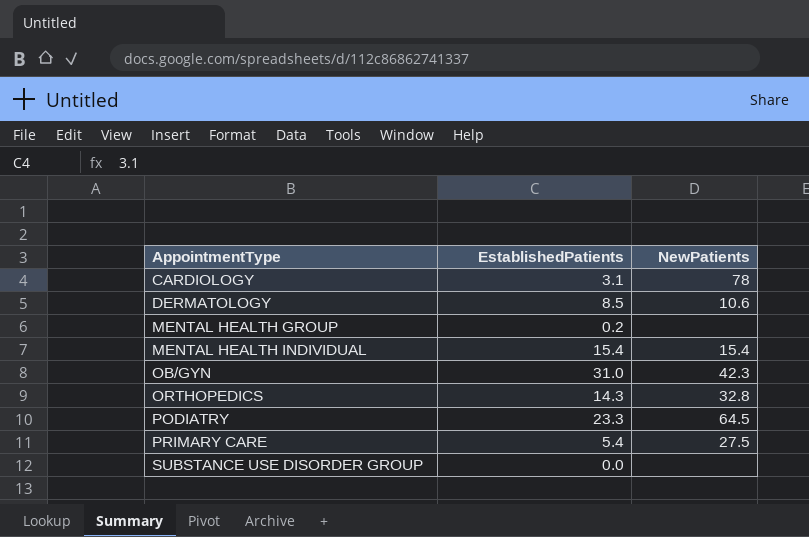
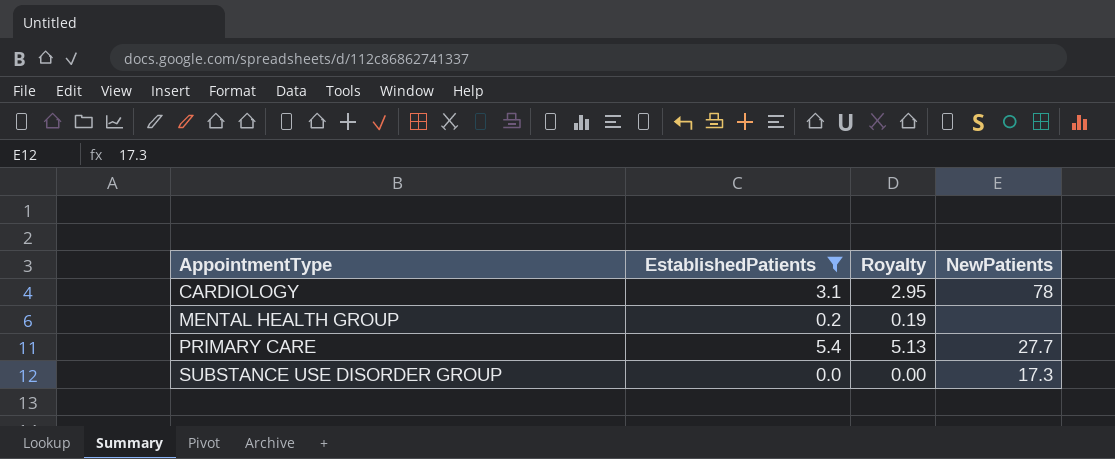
filter: none -> EstablishedPatients <= 5.4
column Royalty | formula: none -> [EstablishedPatients] * 0.95
PRIMARY CARE | NewPatients: 27.5 -> 27.7
SUBSTANCE USE DISORDER GROUP | NewPatients: none -> 17.3

